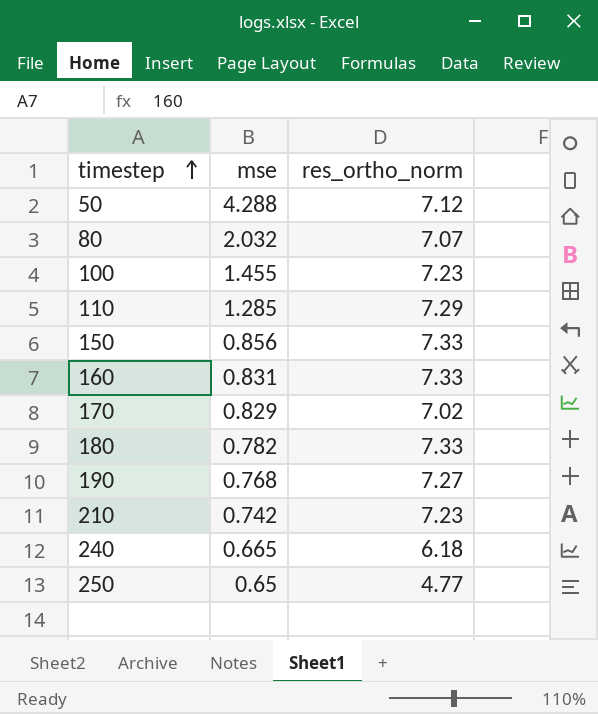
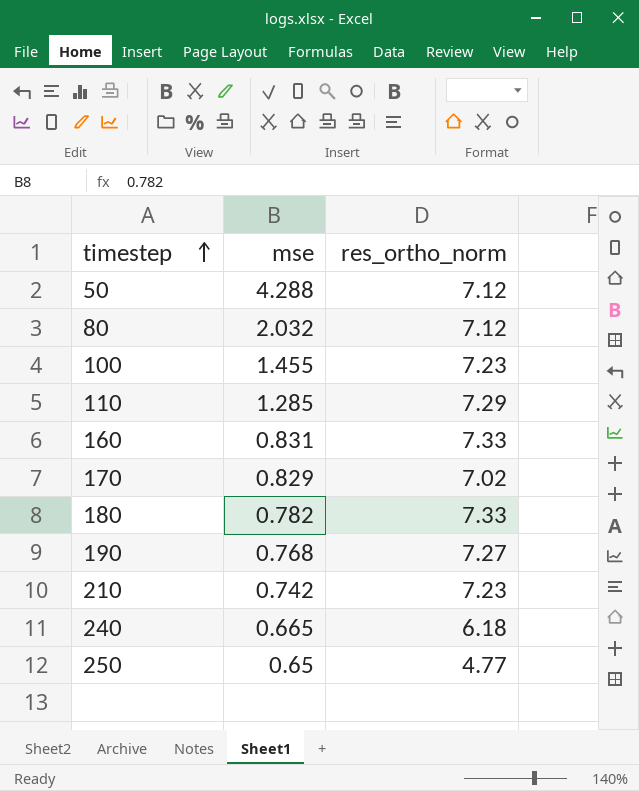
row 150: 0.856 | 7.33 -> none
80 | res_ortho_norm: 7.07 -> 7.12

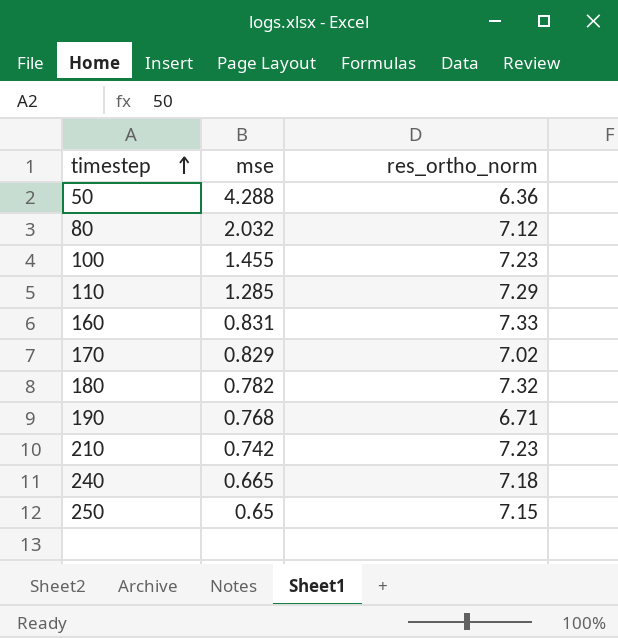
50 | res_ortho_norm: 7.12 -> 6.36
180 | res_ortho_norm: 7.33 -> 7.32
190 | res_ortho_norm: 7.27 -> 6.71
240 | res_ortho_norm: 6.18 -> 7.18
250 | res_ortho_norm: 4.77 -> 7.15

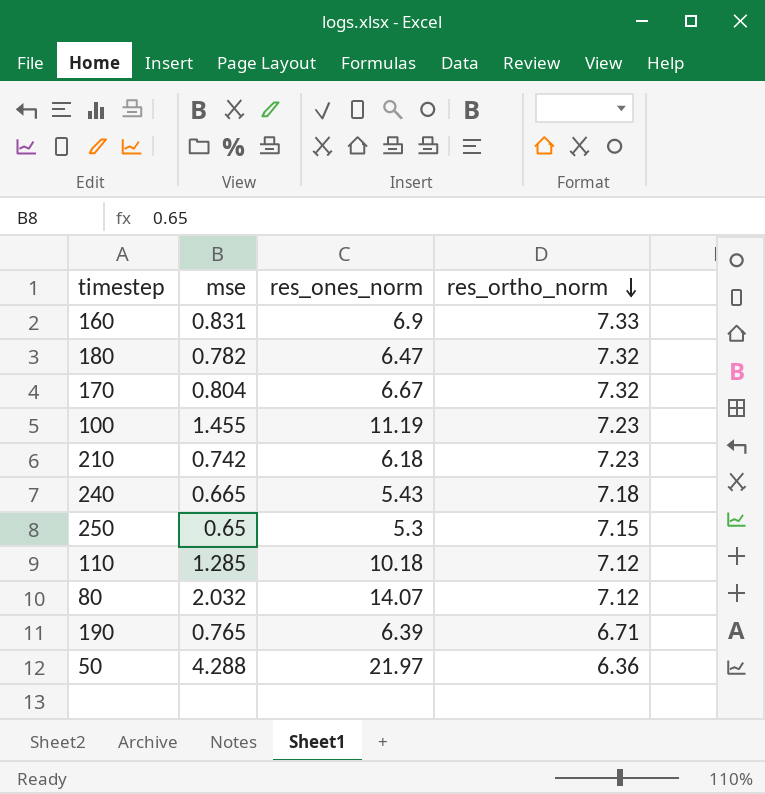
row order: timestep ascending -> res_ortho_norm descending
column res_ones_norm | position: none -> 3
170 | mse: 0.829 -> 0.804
170 | res_ortho_norm: 7.02 -> 7.32
110 | res_ortho_norm: 7.29 -> 7.12
190 | mse: 0.768 -> 0.765

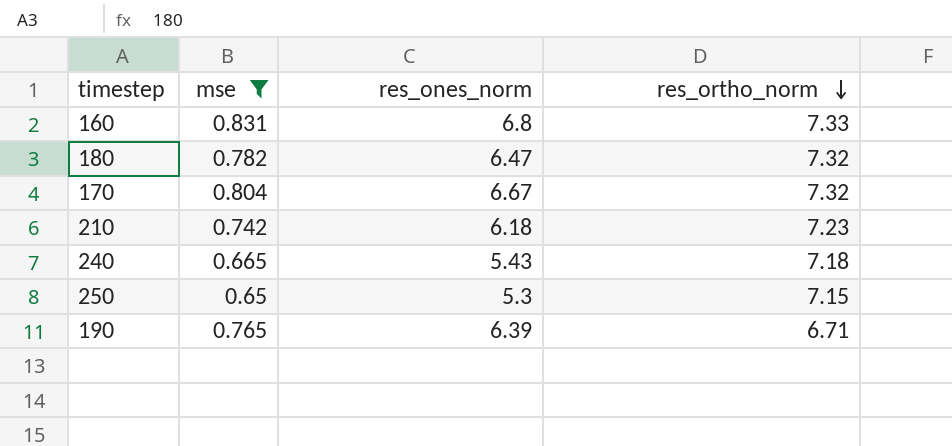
filter: none -> mse <= 0.831
160 | res_ones_norm: 6.9 -> 6.8

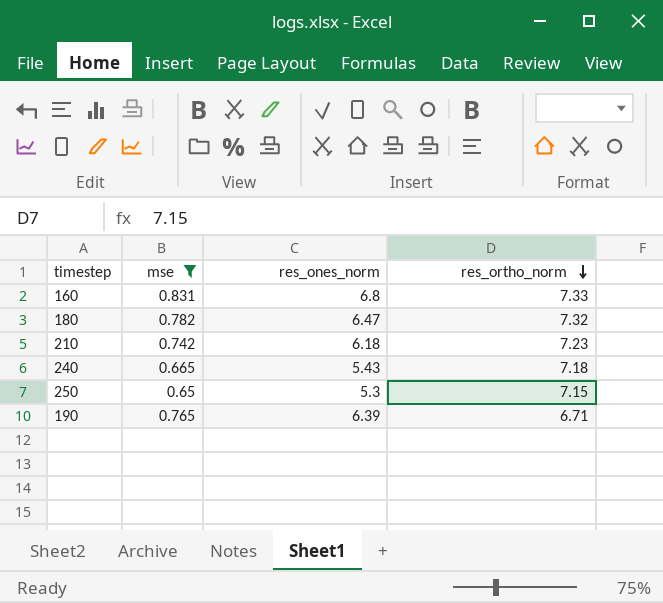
row 170: 0.804 | 6.67 | 7.32 -> none

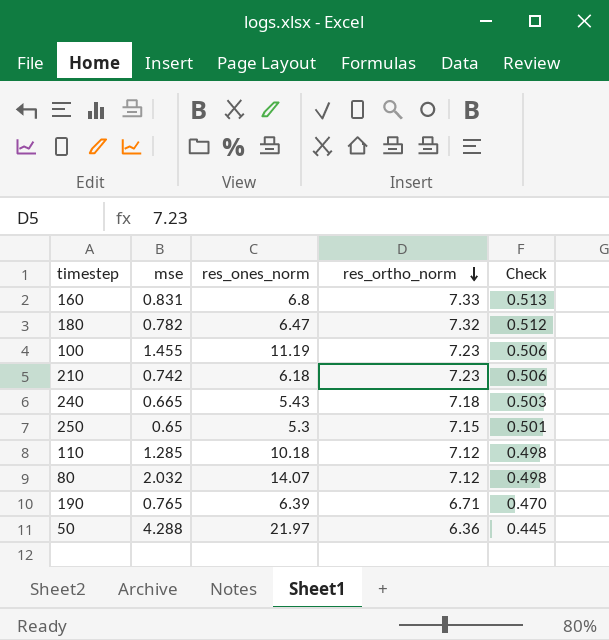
filter: mse <= 0.831 -> none
column Check | formula: none -> [res_ortho_norm] * 0.07

